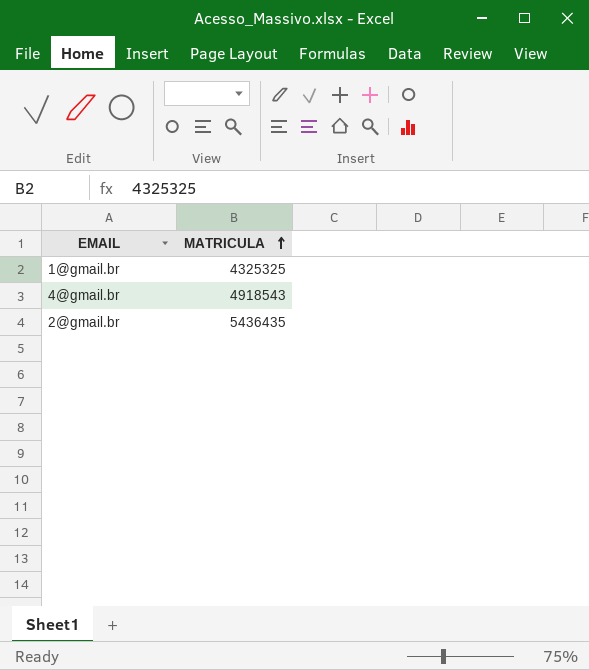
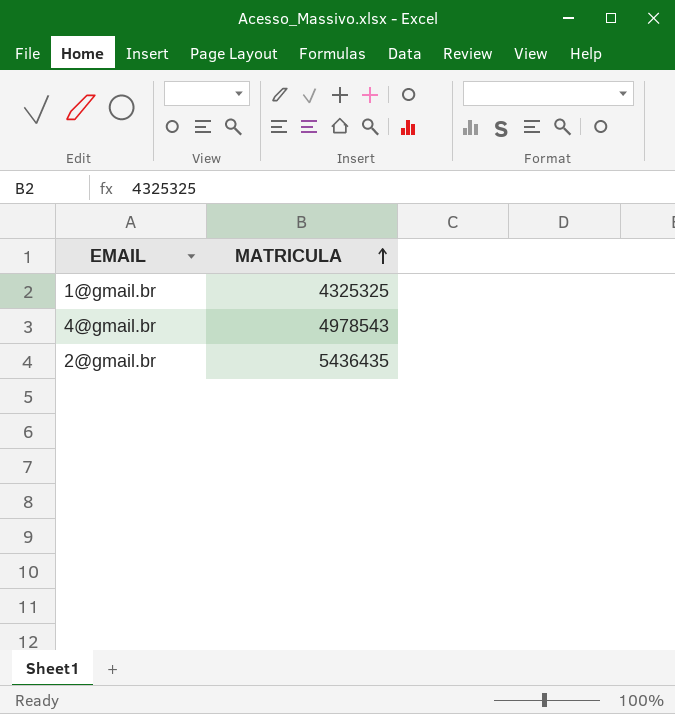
4@gmail.br | MATRICULA: 4918543 -> 4978543

